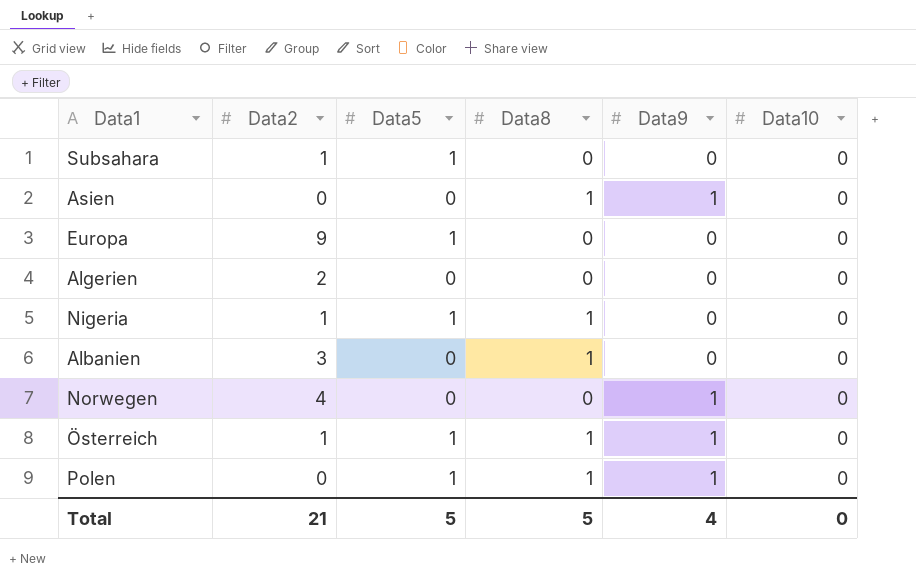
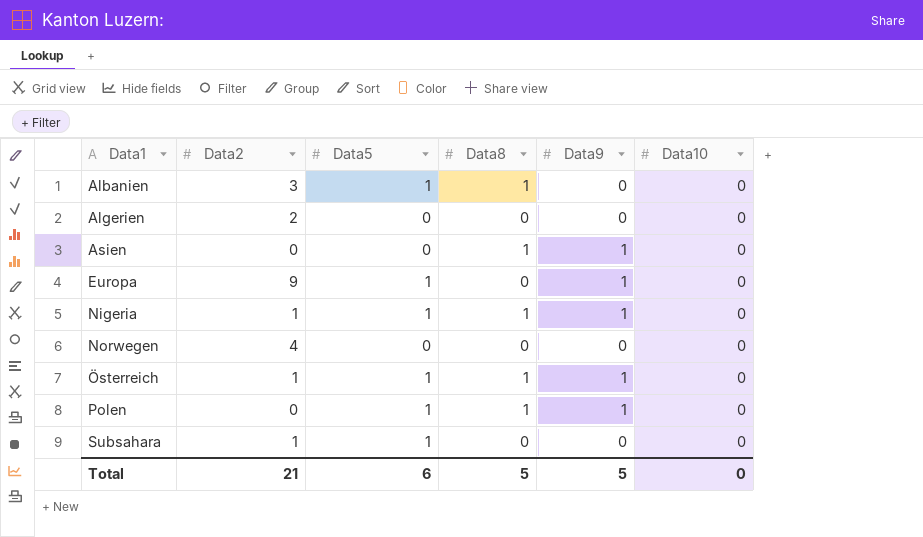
row order: none -> Data1 ascending
Albanien | Data5: 0 -> 1
Europa | Data9: 0 -> 1
Nigeria | Data9: 0 -> 1
Norwegen | Data9: 1 -> 0
Total | Data5: 5 -> 6
Total | Data9: 4 -> 5

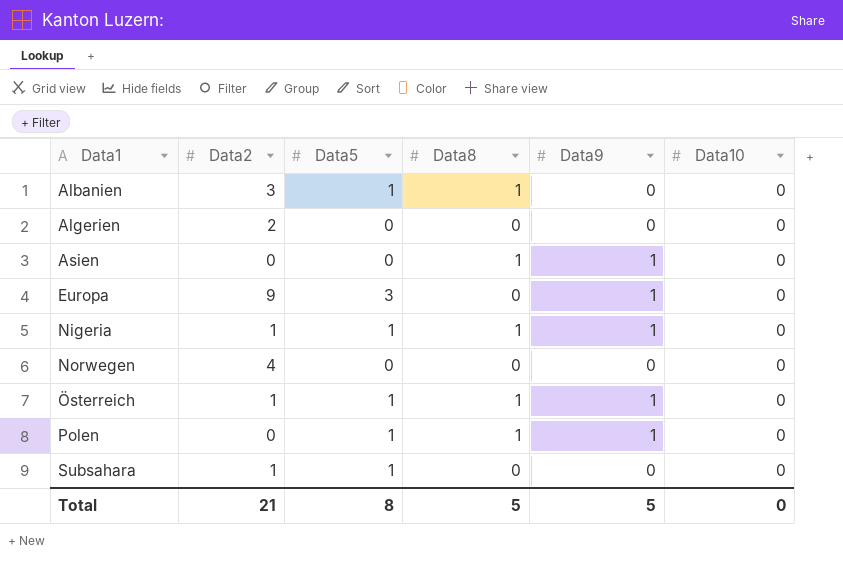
Europa | Data5: 1 -> 3
Total | Data5: 6 -> 8

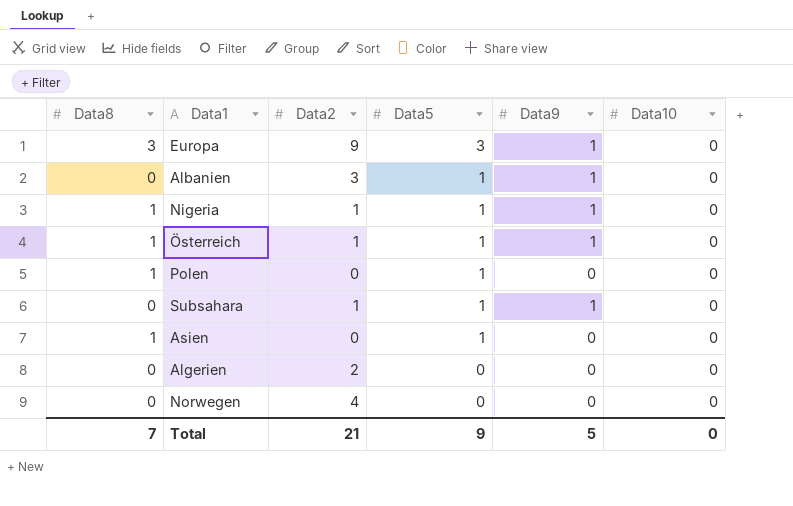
row order: Data1 ascending -> Data5 descending
column Data8 | position: 4 -> 1
Europa | Data8: 0 -> 3
Albanien | Data8: 1 -> 0
Albanien | Data9: 0 -> 1
Polen | Data9: 1 -> 0
Subsahara | Data9: 0 -> 1
Asien | Data5: 0 -> 1
Asien | Data9: 1 -> 0
Total | Data8: 5 -> 7
Total | Data5: 8 -> 9

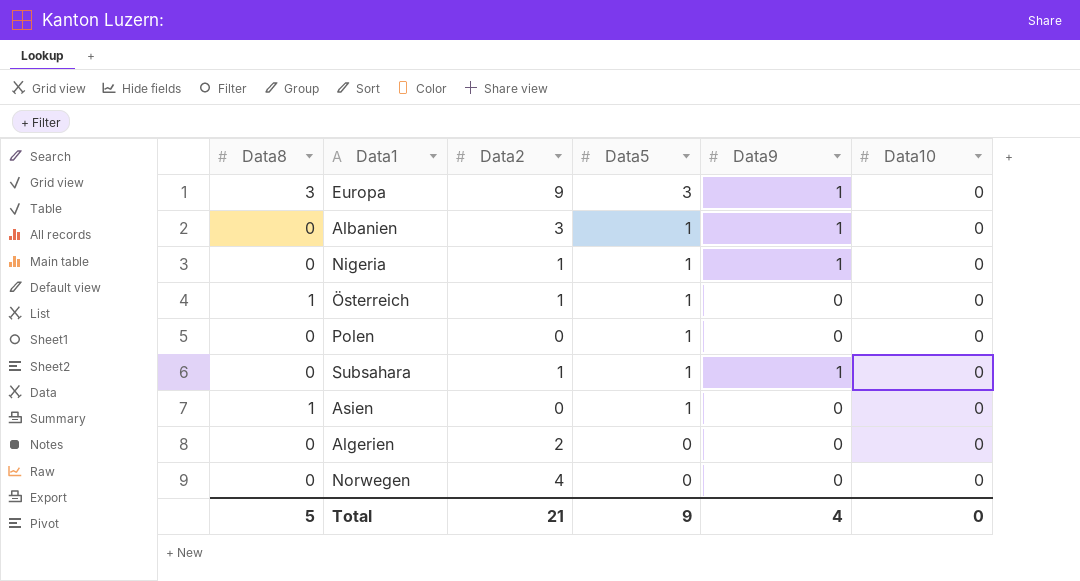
Nigeria | Data8: 1 -> 0
Österreich | Data9: 1 -> 0
Polen | Data8: 1 -> 0
Total | Data8: 7 -> 5
Total | Data9: 5 -> 4

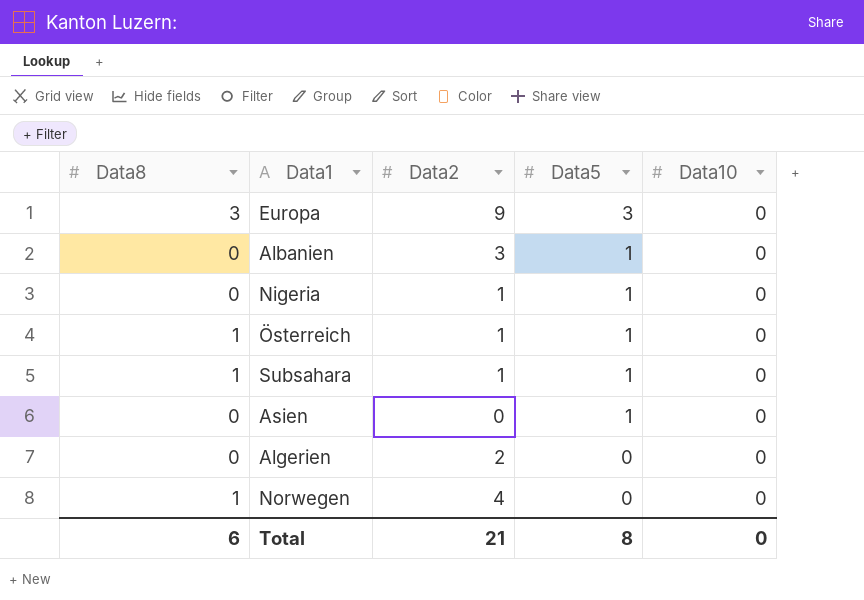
column Data9 | position: 5 -> none
row Polen: 0 | 0 | 1 | 0 | 0 -> none
Subsahara | Data8: 0 -> 1
Asien | Data8: 1 -> 0
Norwegen | Data8: 0 -> 1
Total | Data8: 5 -> 6
Total | Data5: 9 -> 8

